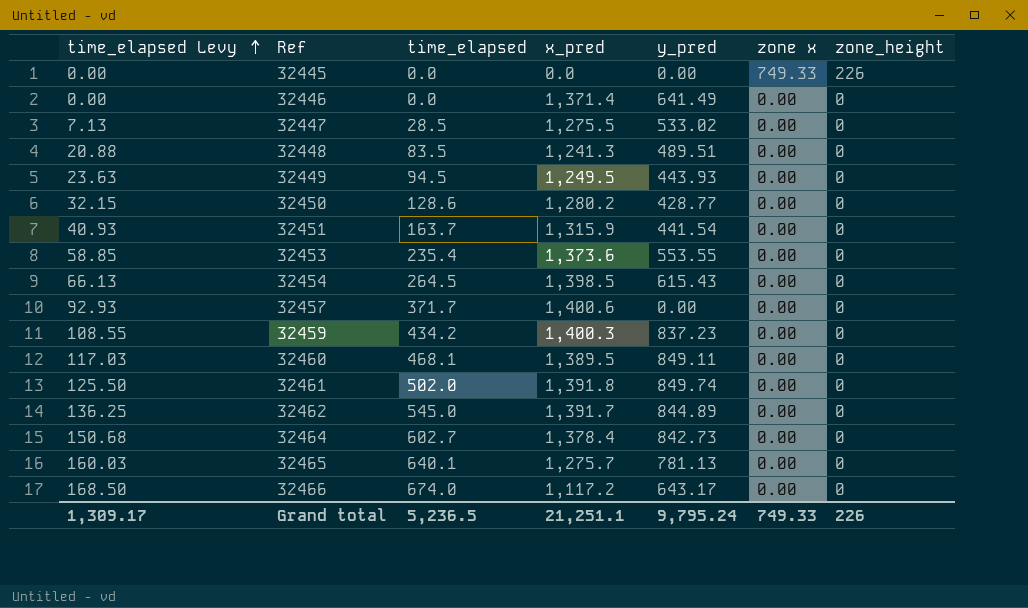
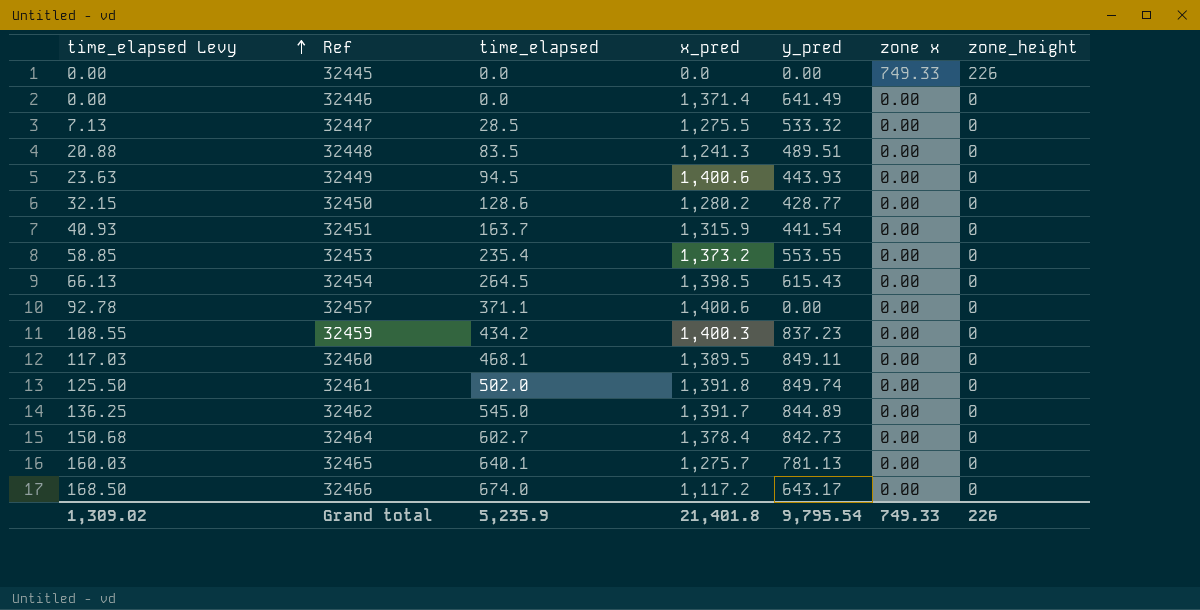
32447 | y_pred: 533.02 -> 533.32
32449 | x_pred: 1,249.5 -> 1,400.6
32453 | x_pred: 1,373.6 -> 1,373.2
32457 | time_elapsed Levy: 92.93 -> 92.78
32457 | time_elapsed: 371.7 -> 371.1
Grand total | time_elapsed Levy: 1,309.17 -> 1,309.02
Grand total | time_elapsed: 5,236.5 -> 5,235.9
Grand total | x_pred: 21,251.1 -> 21,401.8
Grand total | y_pred: 9,795.24 -> 9,795.54

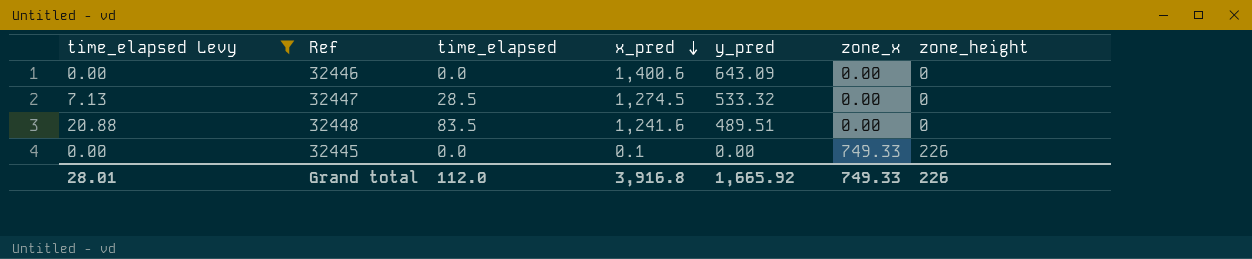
filter: none -> time_elapsed Levy <= 20.88
row order: time_elapsed Levy ascending -> x_pred descending
column name: zone x -> zone_x
32446 | x_pred: 1,371.4 -> 1,400.6
32446 | y_pred: 641.49 -> 643.09
32447 | x_pred: 1,275.5 -> 1,274.5
32448 | x_pred: 1,241.3 -> 1,241.6
32445 | x_pred: 0.0 -> 0.1
Grand total | time_elapsed Levy: 1,309.02 -> 28.01
Grand total | time_elapsed: 5,235.9 -> 112.0
Grand total | x_pred: 21,401.8 -> 3,916.8
Grand total | y_pred: 9,795.54 -> 1,665.92

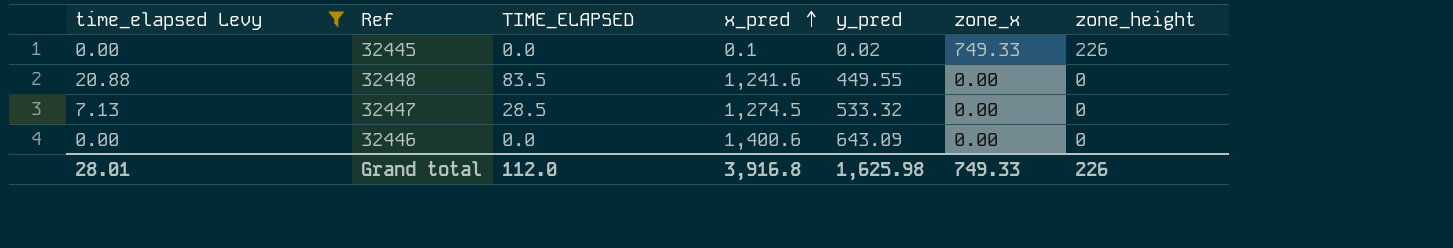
row order: x_pred descending -> x_pred ascending
column name: time_elapsed -> TIME_ELAPSED
32445 | y_pred: 0.00 -> 0.02
32448 | y_pred: 489.51 -> 449.55
Grand total | y_pred: 1,665.92 -> 1,625.98

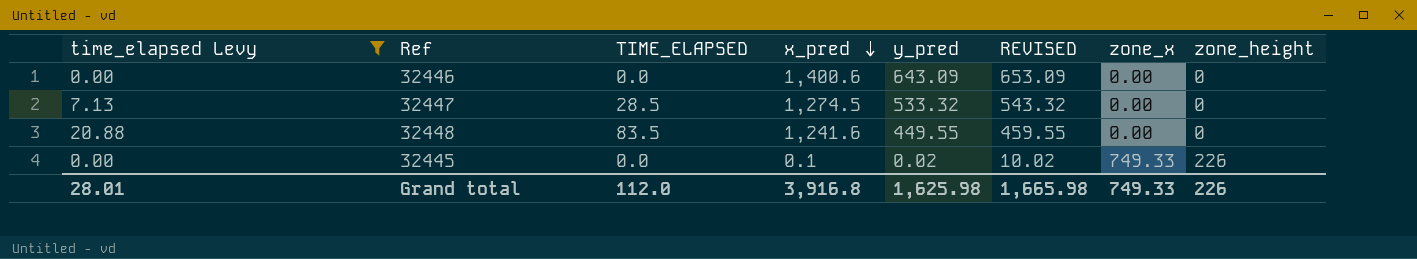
row order: x_pred ascending -> x_pred descending
column REVISED | formula: none -> [y_pred] + 10

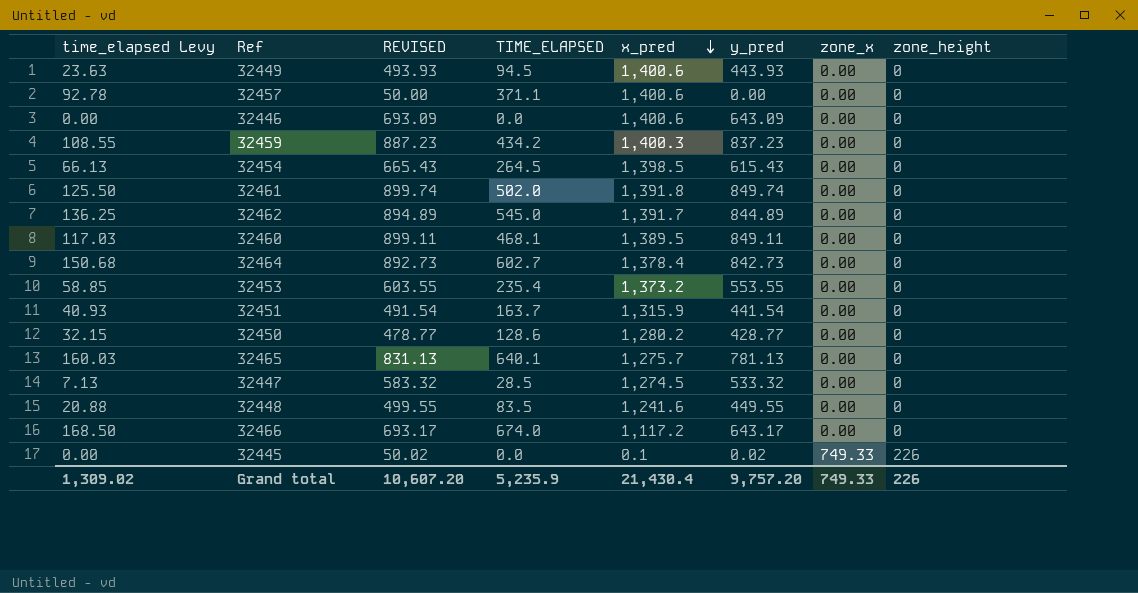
filter: time_elapsed Levy <= 20.88 -> none
column REVISED | formula: [y_pred] + 10 -> [y_pred] + 50
column REVISED | position: 6 -> 3
Grand total | time_elapsed Levy: 28.01 -> 1,309.02
Grand total | REVISED: 1,665.98 -> 10,607.20
Grand total | TIME_ELAPSED: 112.0 -> 5,235.9
Grand total | x_pred: 3,916.8 -> 21,430.4
Grand total | y_pred: 1,625.98 -> 9,757.20

